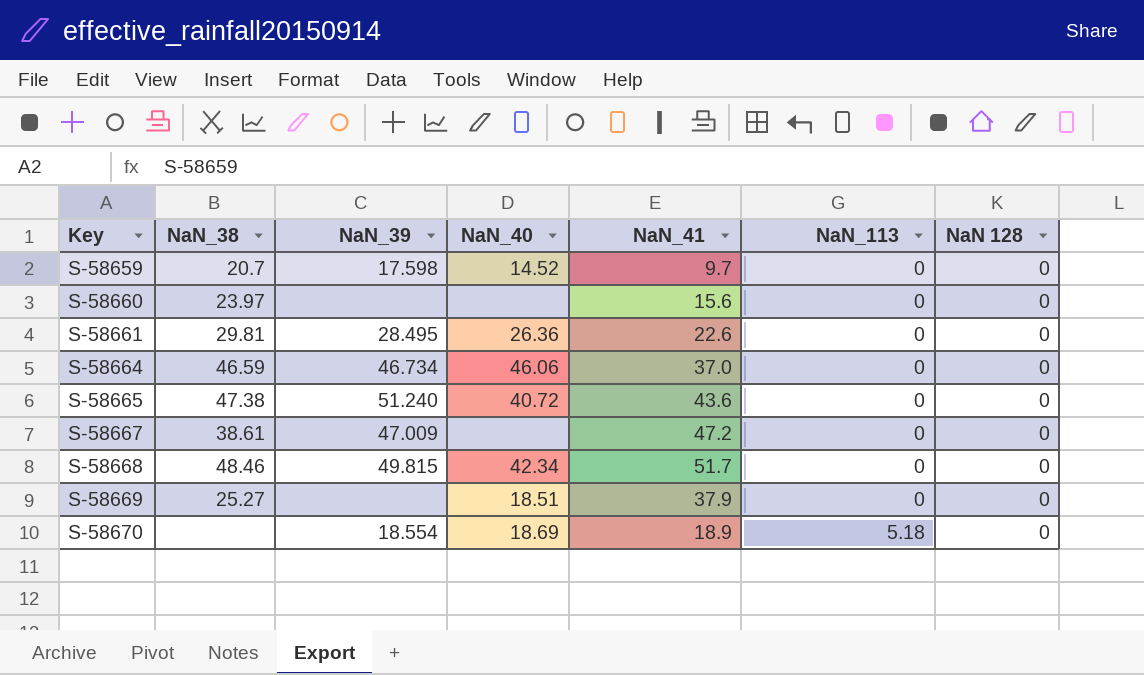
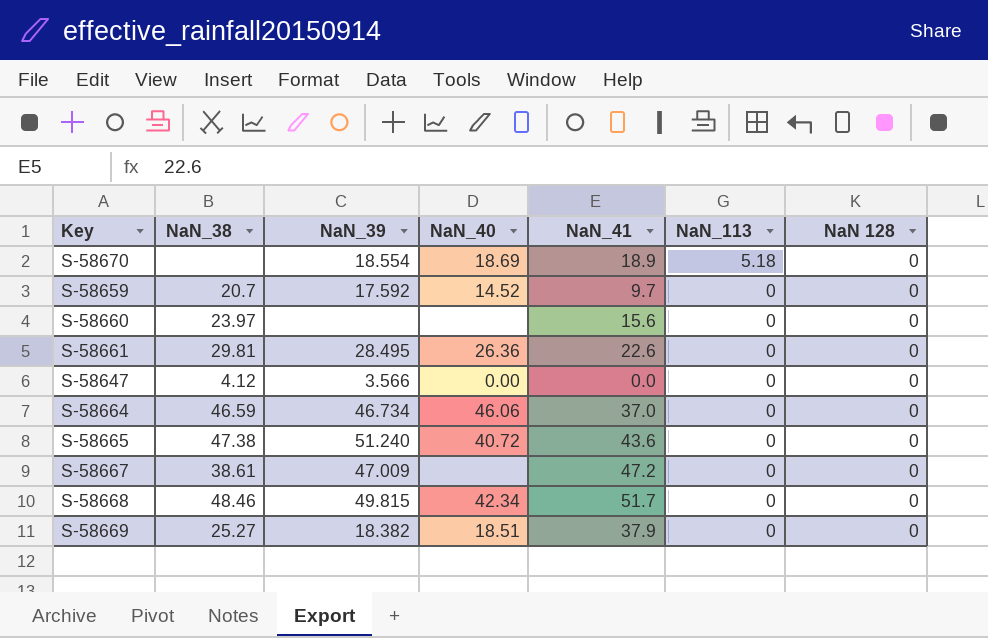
row order: Key ascending -> NaN_113 descending
S-58659 | NaN_39: 17.598 -> 17.592
row S-58647: none -> 4.12 | 3.566 | 0.00 | 0.0 | 0 | 0
S-58669 | NaN_39: none -> 18.382

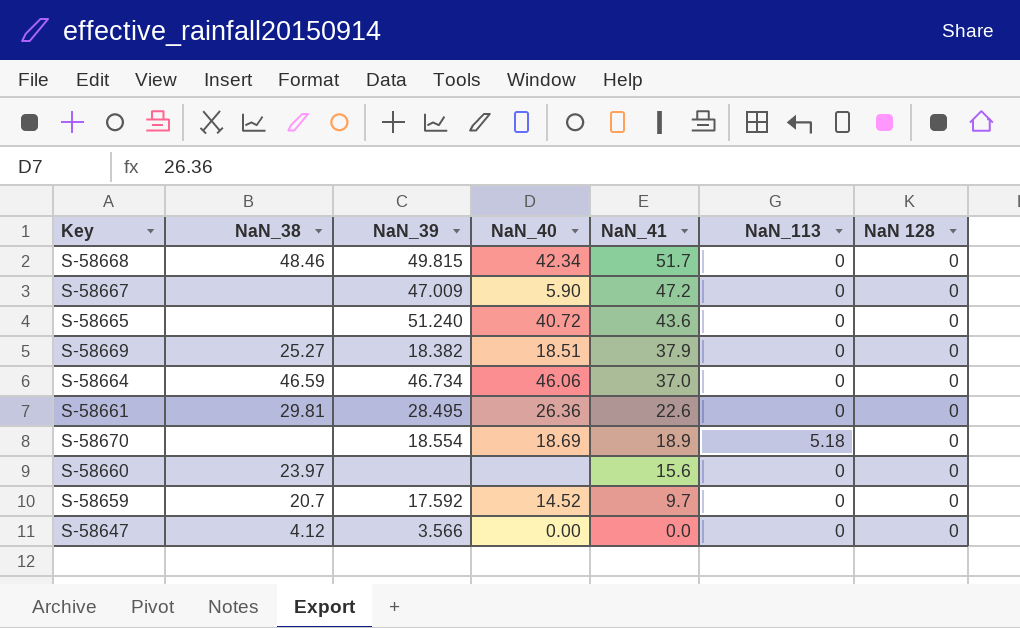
row order: NaN_113 descending -> NaN_41 descending
S-58667 | NaN_38: 38.61 -> none
S-58667 | NaN_40: none -> 5.90
S-58665 | NaN_38: 47.38 -> none

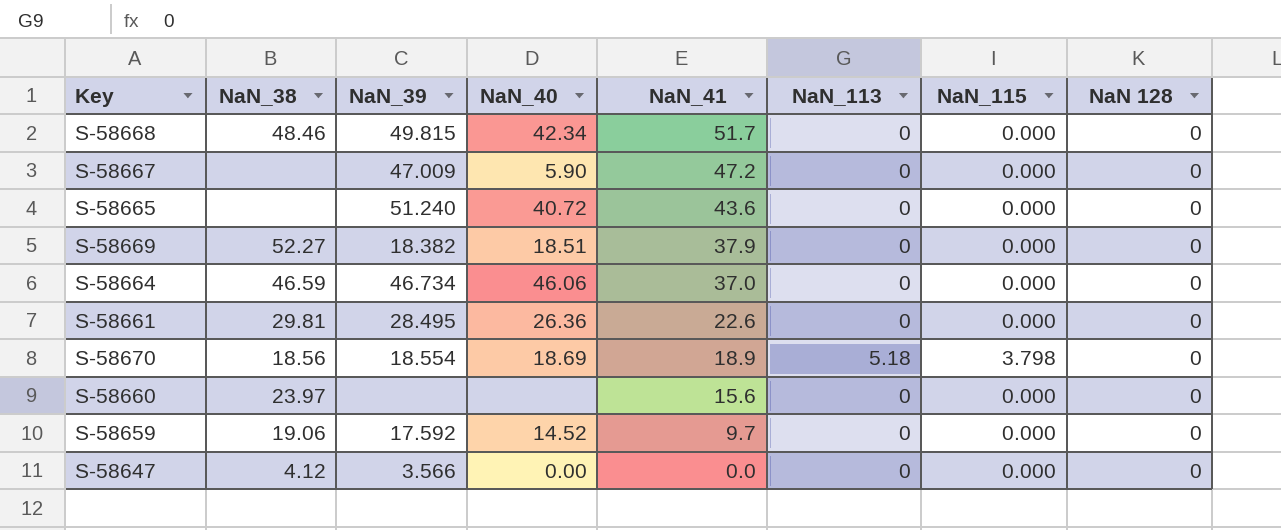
column NaN_115 | position: none -> 7
S-58669 | NaN_38: 25.27 -> 52.27
S-58670 | NaN_38: none -> 18.56
S-58659 | NaN_38: 20.7 -> 19.06

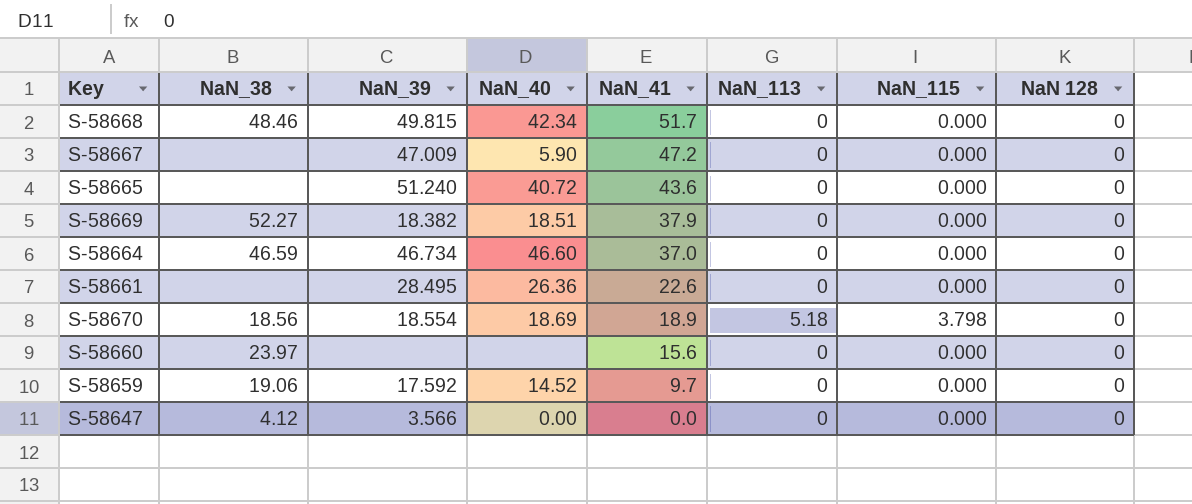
S-58664 | NaN_40: 46.06 -> 46.60
S-58661 | NaN_38: 29.81 -> none

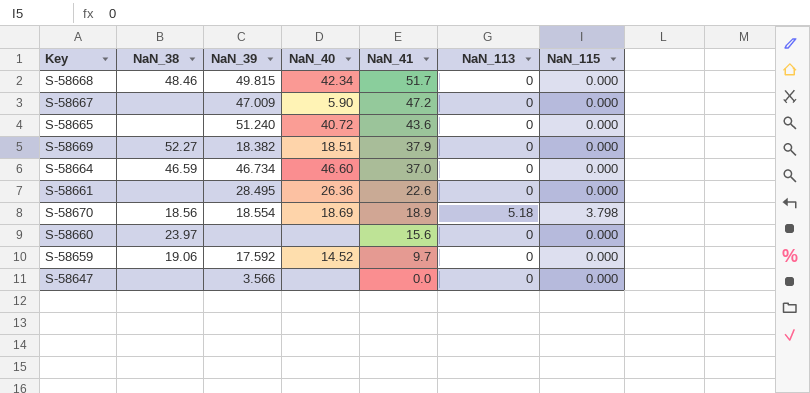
column NaN 128 | position: 8 -> none
S-58647 | NaN_38: 4.12 -> none
S-58647 | NaN_40: 0.00 -> none

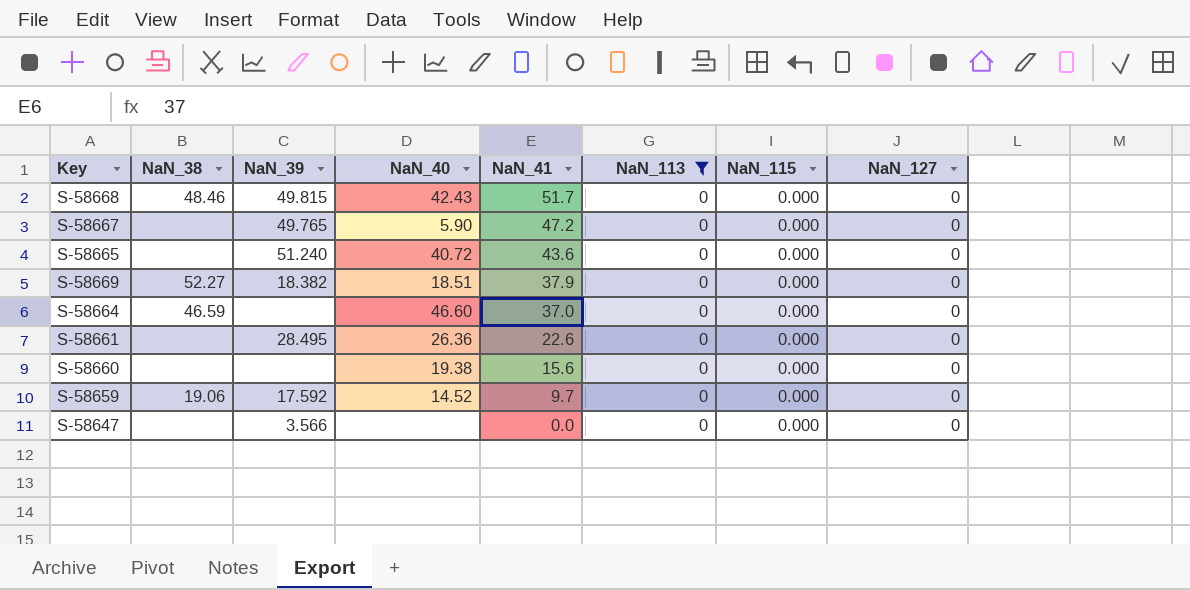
filter: none -> NaN_113 = 0
column NaN_127 | position: none -> 8
S-58668 | NaN_40: 42.34 -> 42.43
S-58667 | NaN_39: 47.009 -> 49.765
S-58664 | NaN_39: 46.734 -> none
S-58660 | NaN_38: 23.97 -> none
S-58660 | NaN_40: none -> 19.38

